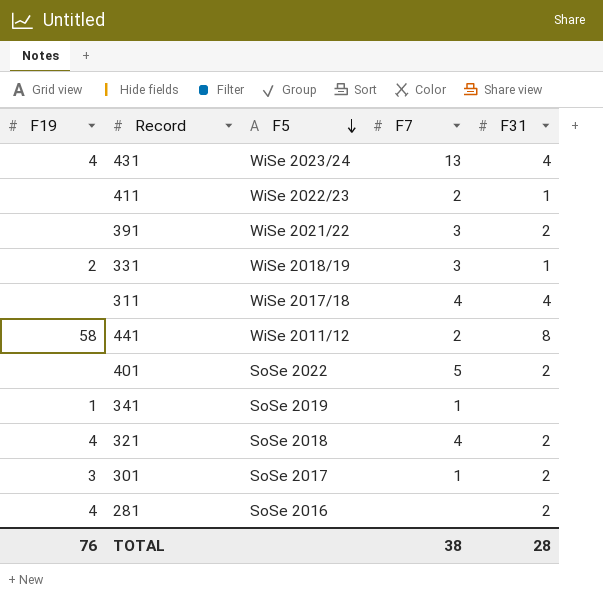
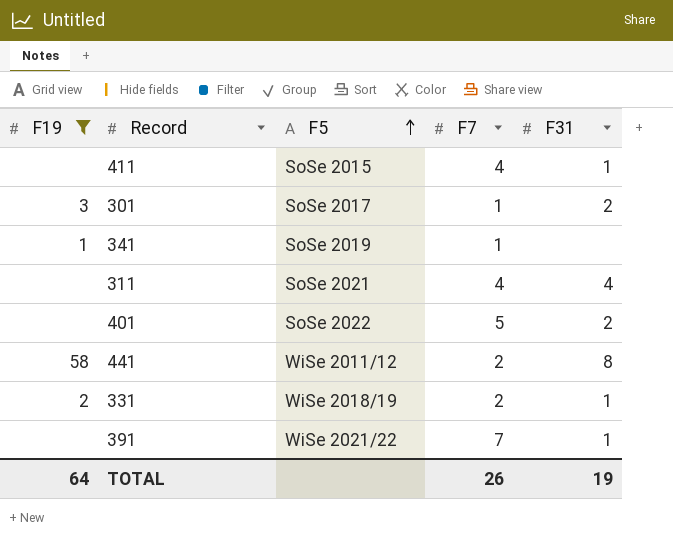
filter: none -> F19 != 4
row order: F5 descending -> F5 ascending
411 | F5: WiSe 2022/23 -> SoSe 2015
411 | F7: 2 -> 4
311 | F5: WiSe 2017/18 -> SoSe 2021
331 | F7: 3 -> 2
391 | F7: 3 -> 7
391 | F31: 2 -> 1
TOTAL | F19: 76 -> 64
TOTAL | F7: 38 -> 26
TOTAL | F31: 28 -> 19

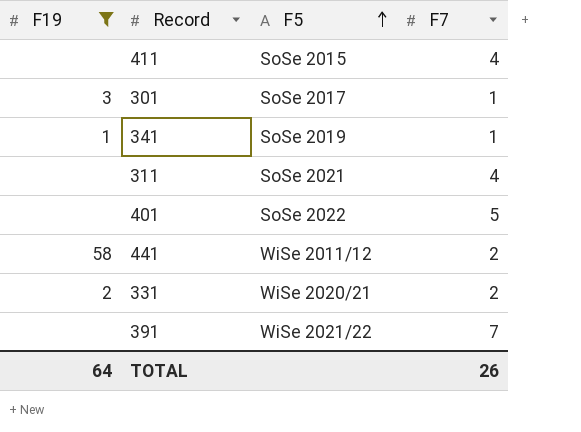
column F31 | position: 5 -> none
331 | F5: WiSe 2018/19 -> WiSe 2020/21

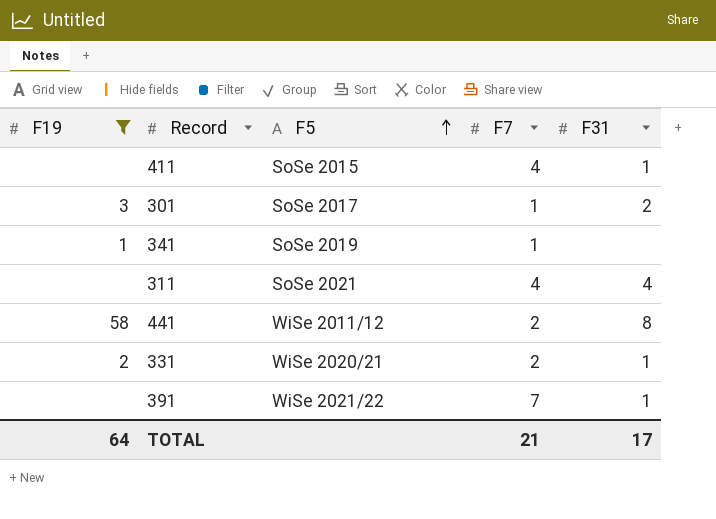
column F31 | position: none -> 5
row 401: none | SoSe 2022 | 5 -> none
TOTAL | F7: 26 -> 21

